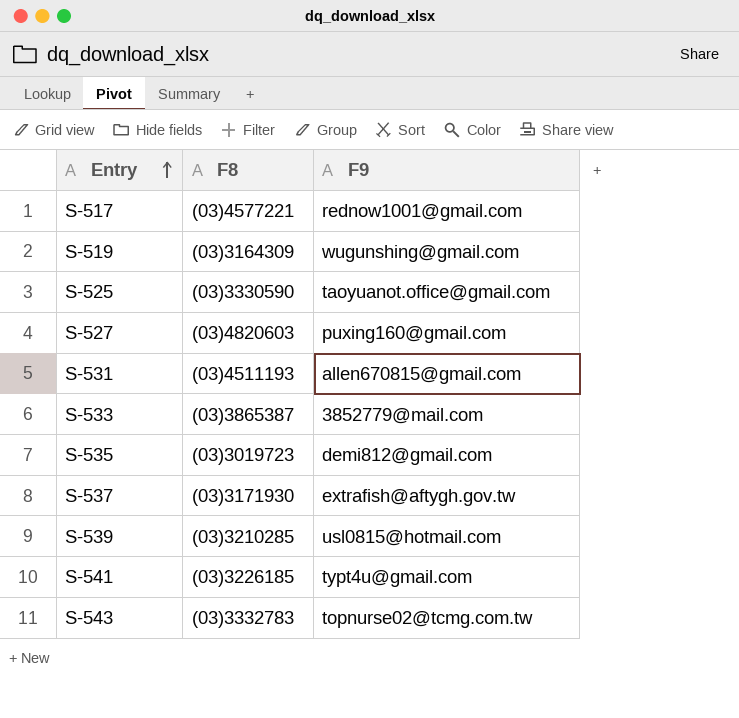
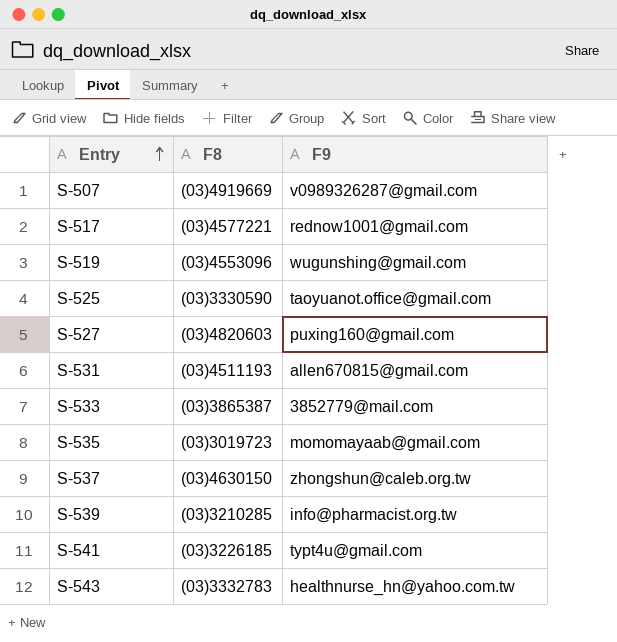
row S-507: none -> (03)4919669 | v0989326287@gmail.com
S-519 | F8: (03)3164309 -> (03)4553096
S-535 | F9: demi812@gmail.com -> momomayaab@gmail.com
S-537 | F8: (03)3171930 -> (03)4630150
S-537 | F9: extrafish@aftygh.gov.tw -> zhongshun@caleb.org.tw
S-539 | F9: usl0815@hotmail.com -> info@pharmacist.org.tw
S-543 | F9: topnurse02@tcmg.com.tw -> healthnurse_hn@yahoo.com.tw

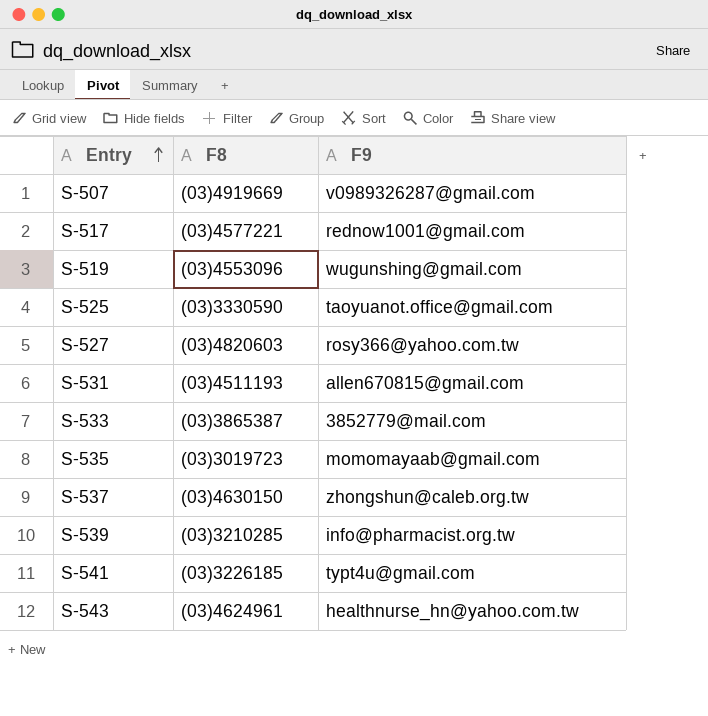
S-527 | F9: puxing160@gmail.com -> rosy366@yahoo.com.tw
S-543 | F8: (03)3332783 -> (03)4624961

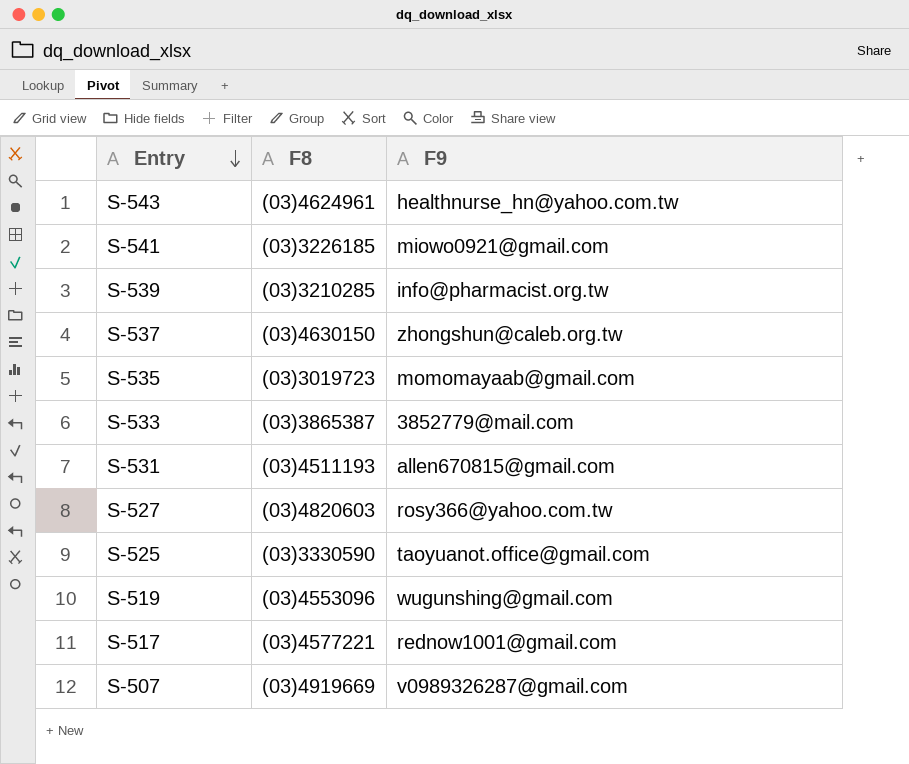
row order: Entry ascending -> Entry descending
S-541 | F9: typt4u@gmail.com -> miowo0921@gmail.com

